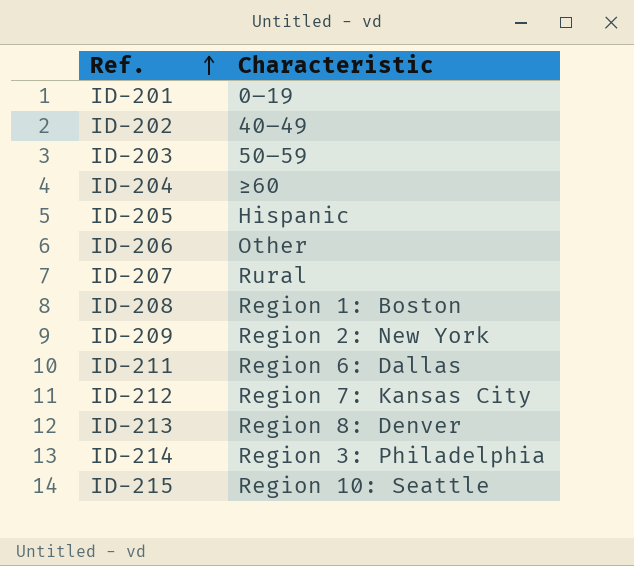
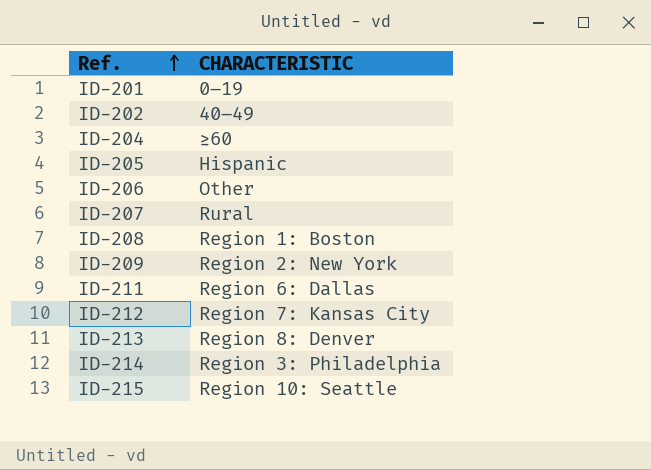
column name: Characteristic -> CHARACTERISTIC
row ID-203: 50–59 -> none

